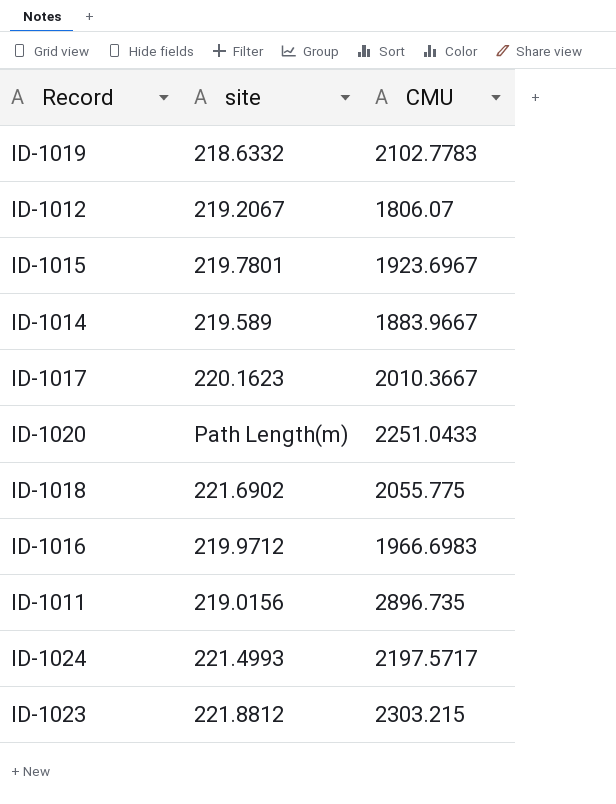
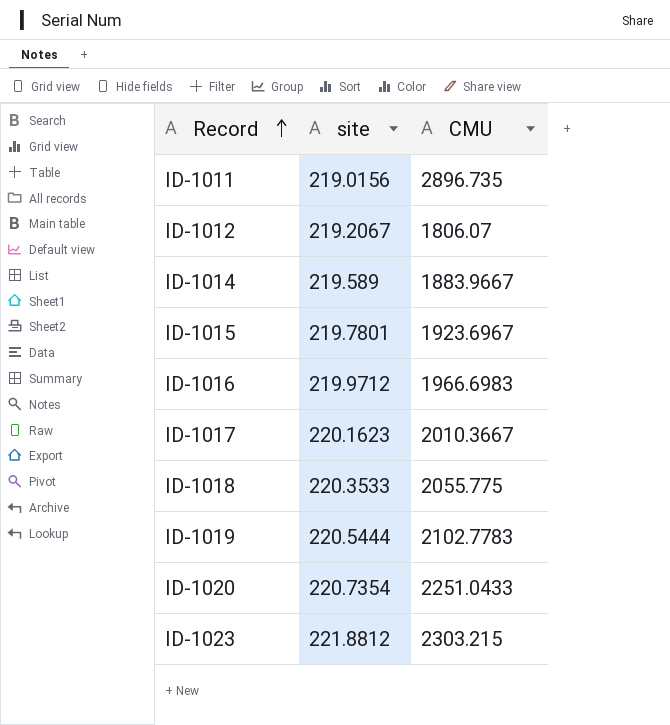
row order: none -> Record ascending
row ID-1024: 221.4993 | 2197.5717 -> none
ID-1018 | site: 221.6902 -> 220.3533
ID-1019 | site: 218.6332 -> 220.5444
ID-1020 | site: Path Length(m) -> 220.7354

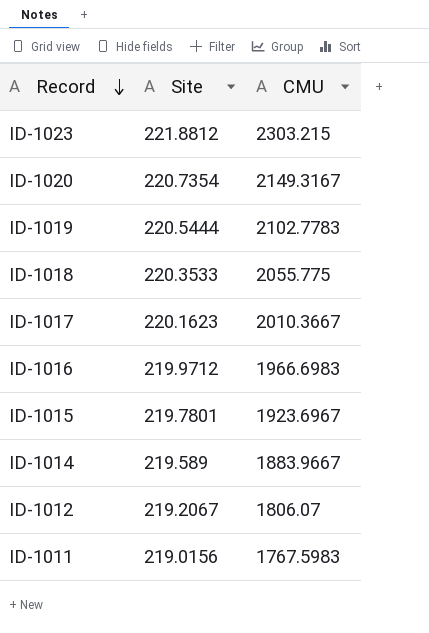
row order: Record ascending -> Record descending
column name: site -> Site
ID-1020 | CMU: 2251.0433 -> 2149.3167
ID-1011 | CMU: 2896.735 -> 1767.5983

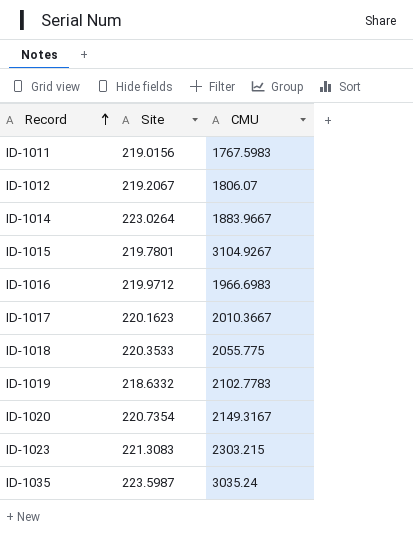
row order: Record descending -> Record ascending
ID-1014 | Site: 219.589 -> 223.0264
ID-1015 | CMU: 1923.6967 -> 3104.9267
ID-1019 | Site: 220.5444 -> 218.6332
ID-1023 | Site: 221.8812 -> 221.3083
row ID-1035: none -> 223.5987 | 3035.24

